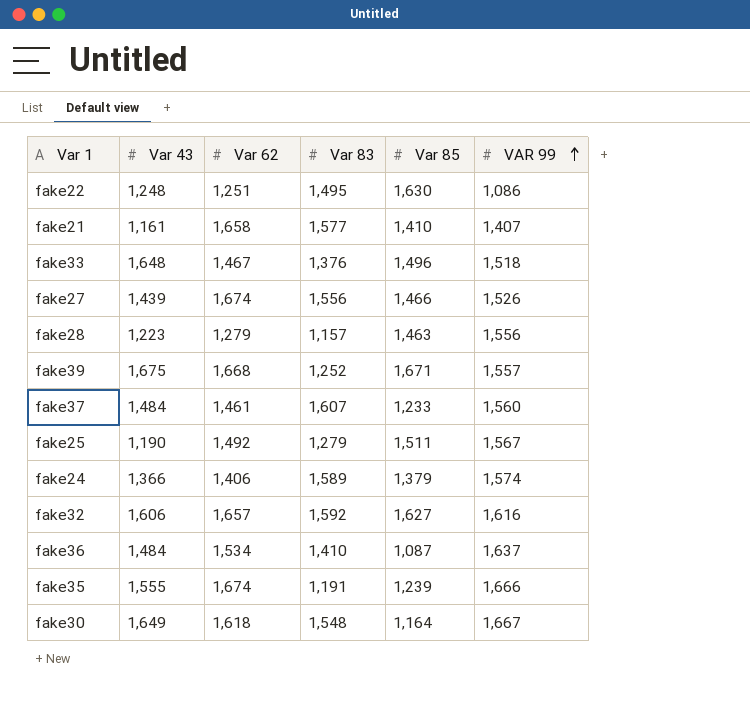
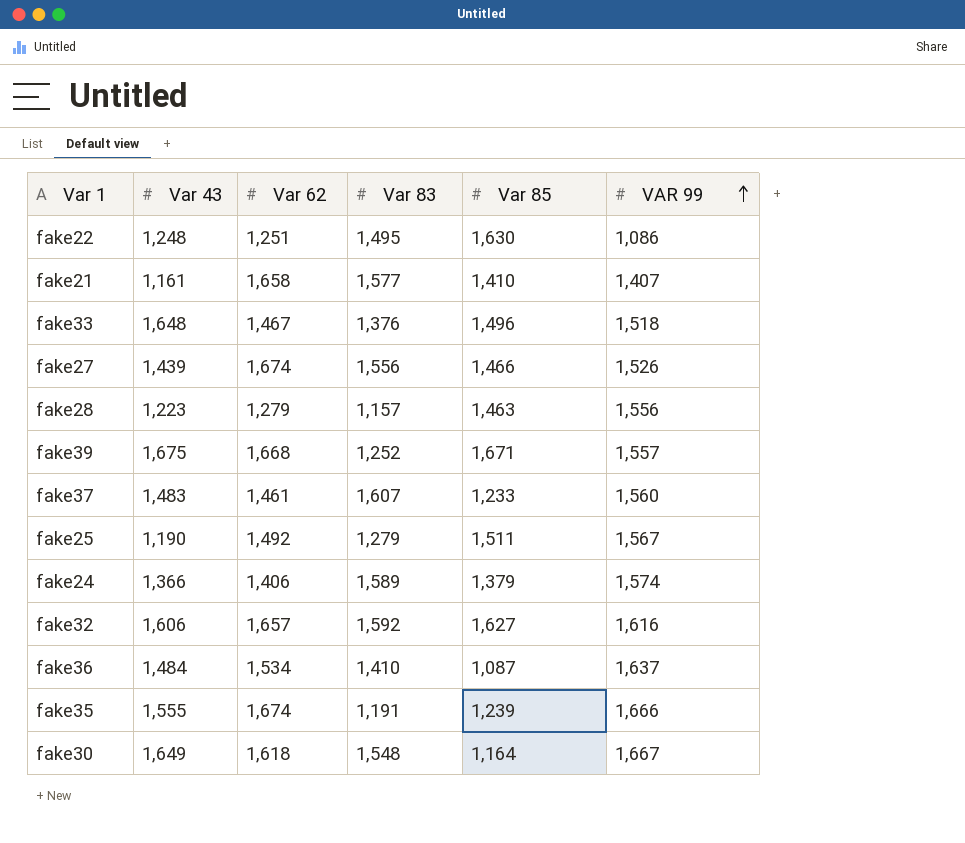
fake37 | Var 43: 1,484 -> 1,483

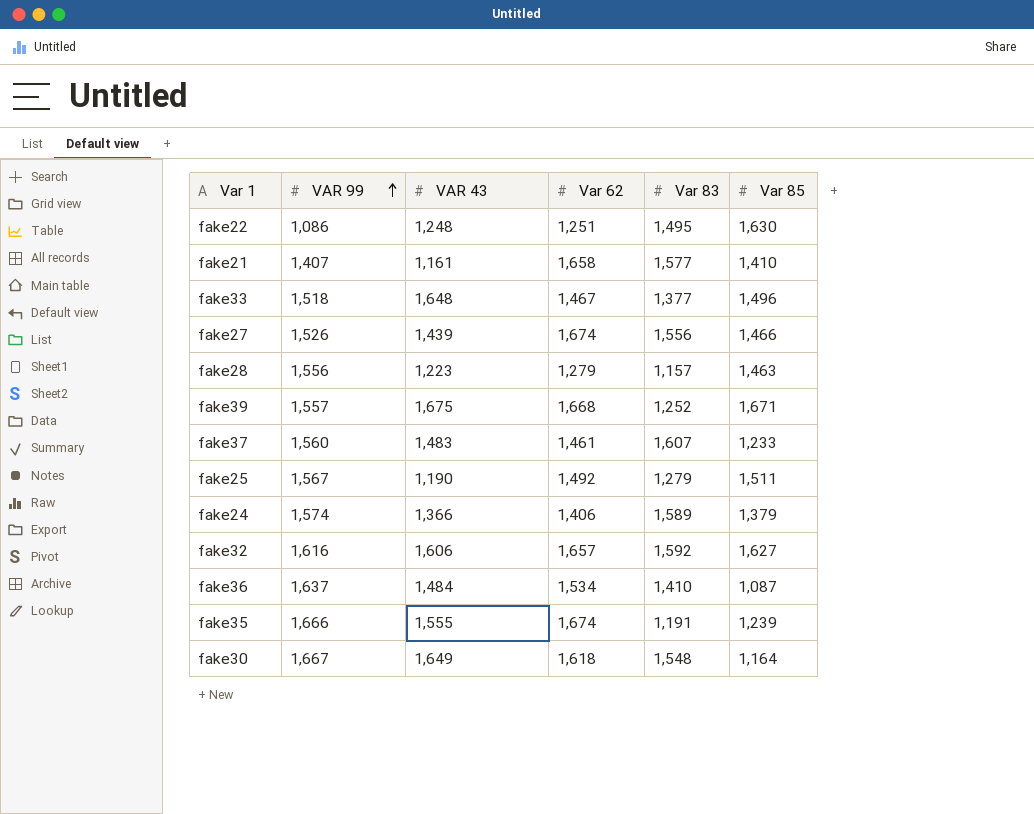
column VAR 99 | position: 6 -> 2
column name: Var 43 -> VAR 43
fake33 | Var 83: 1,376 -> 1,377

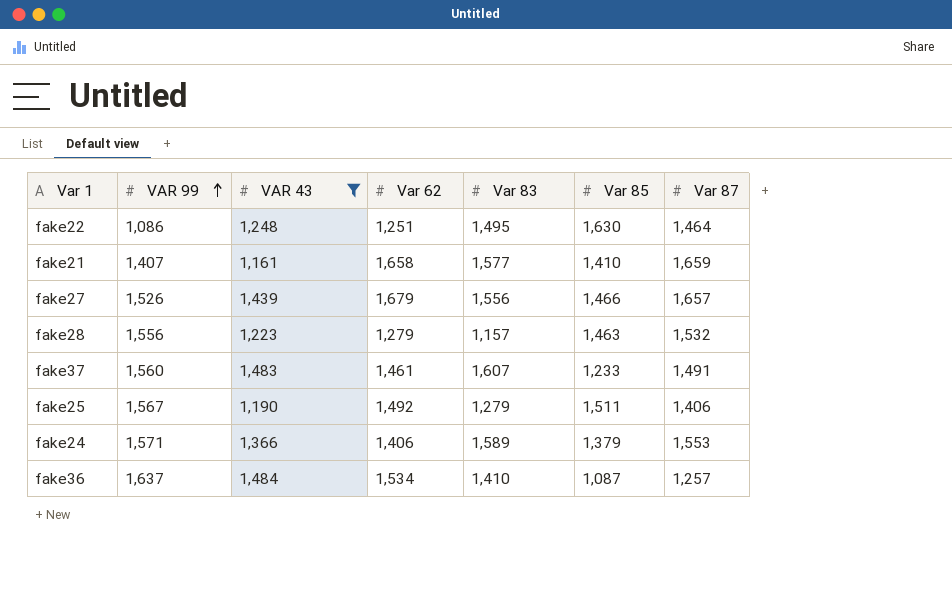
filter: none -> VAR 43 <= 1,484
column Var 87 | position: none -> 7
fake27 | Var 62: 1,674 -> 1,679
fake24 | VAR 99: 1,574 -> 1,571

